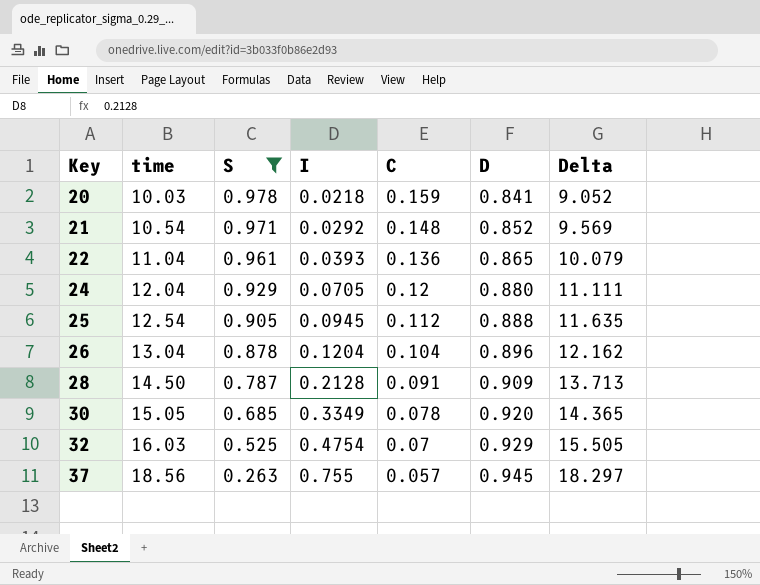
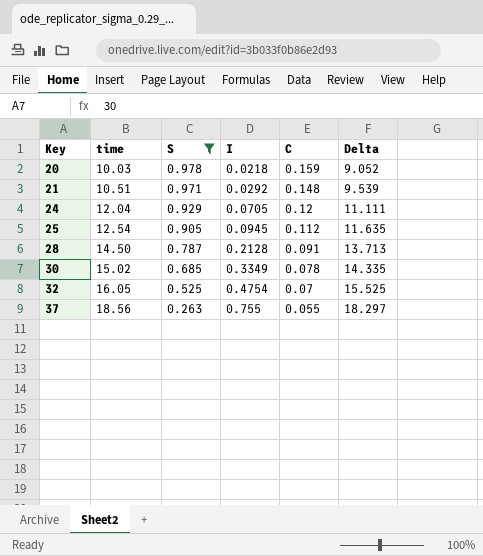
column D | position: 6 -> none
row 22: 11.04 | 0.961 | 0.0393 | 0.136 | 0.865 | 10.079 -> none
row 26: 13.04 | 0.878 | 0.1204 | 0.104 | 0.896 | 12.162 -> none
21 | time: 10.54 -> 10.51
21 | Delta: 9.569 -> 9.539
30 | time: 15.05 -> 15.02
30 | Delta: 14.365 -> 14.335
32 | time: 16.03 -> 16.05
32 | Delta: 15.505 -> 15.525
37 | C: 0.057 -> 0.055

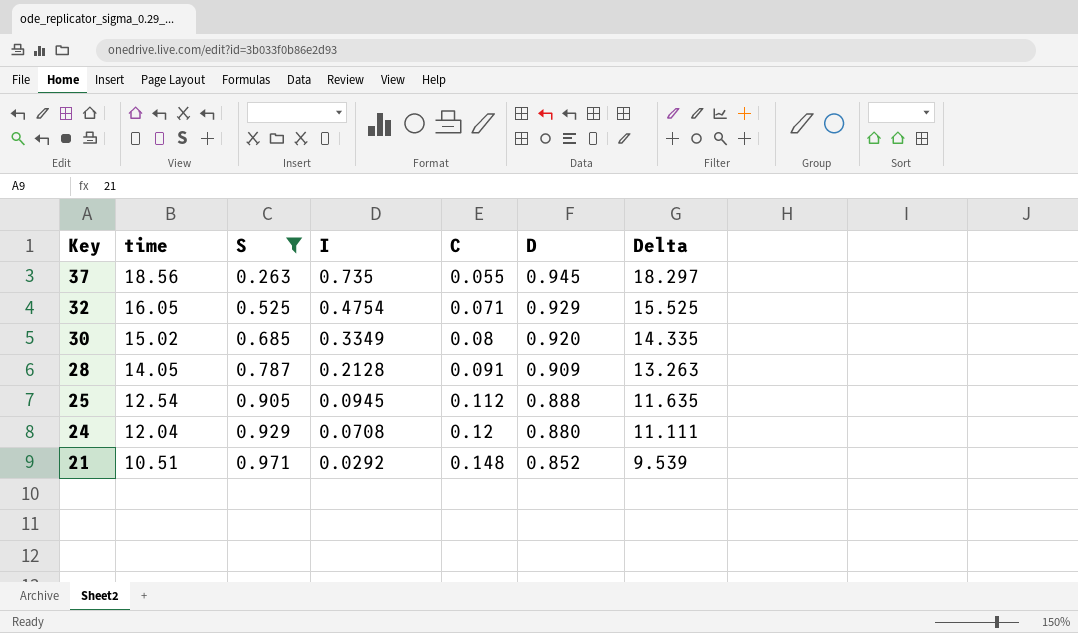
row order: Key ascending -> Key descending
column D | position: none -> 6
row 20: 10.03 | 0.978 | 0.0218 | 0.159 | 9.052 -> none
37 | I: 0.755 -> 0.735
32 | C: 0.07 -> 0.071
30 | C: 0.078 -> 0.08
28 | time: 14.50 -> 14.05
28 | Delta: 13.713 -> 13.263
24 | I: 0.0705 -> 0.0708

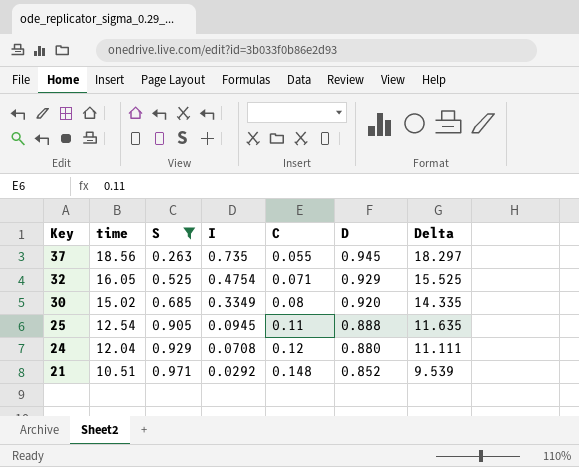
row 28: 14.05 | 0.787 | 0.2128 | 0.091 | 0.909 | 13.263 -> none
25 | C: 0.112 -> 0.11

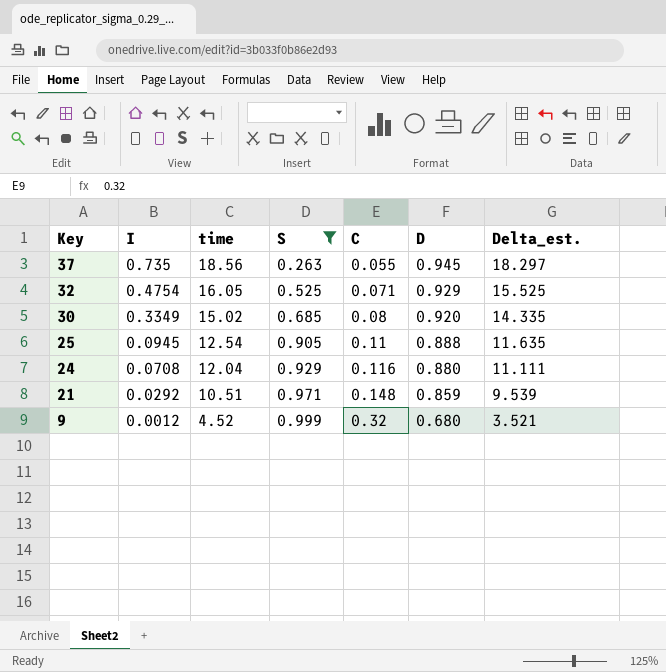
column I | position: 4 -> 2
column name: Delta -> Delta_est.
24 | C: 0.12 -> 0.116
21 | D: 0.852 -> 0.859
row 9: none -> 0.0012 | 4.52 | 0.999 | 0.32 | 0.680 | 3.521

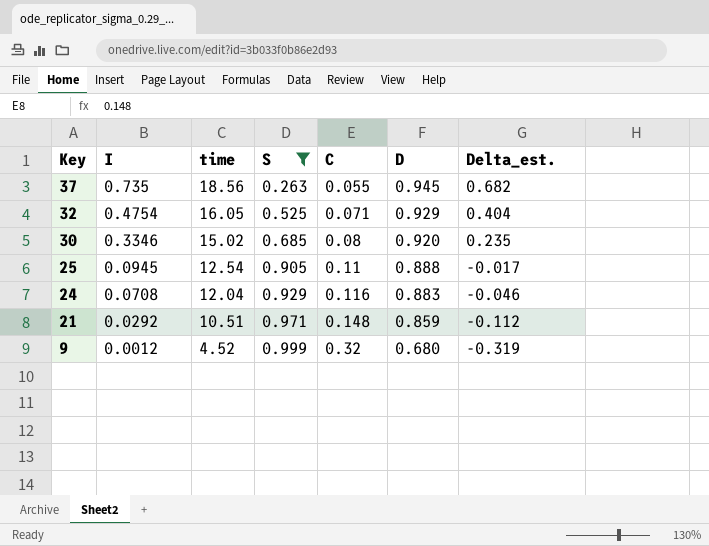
column Delta_est. | formula: [time] - [S] -> [D] - [S]
30 | I: 0.3349 -> 0.3346
24 | D: 0.880 -> 0.883

